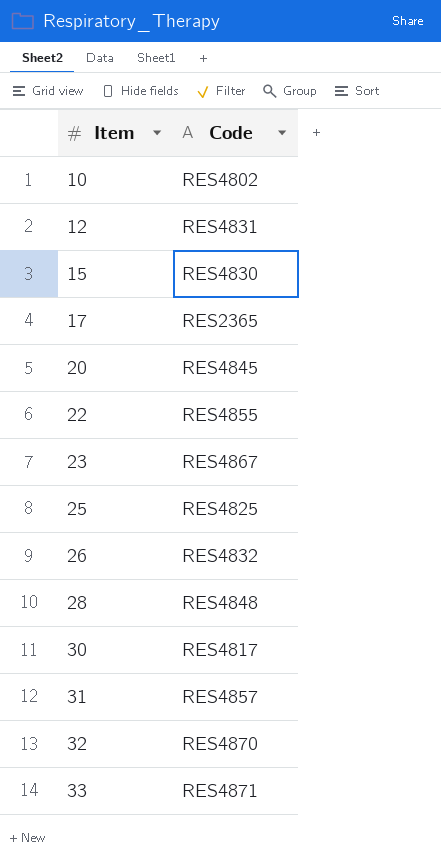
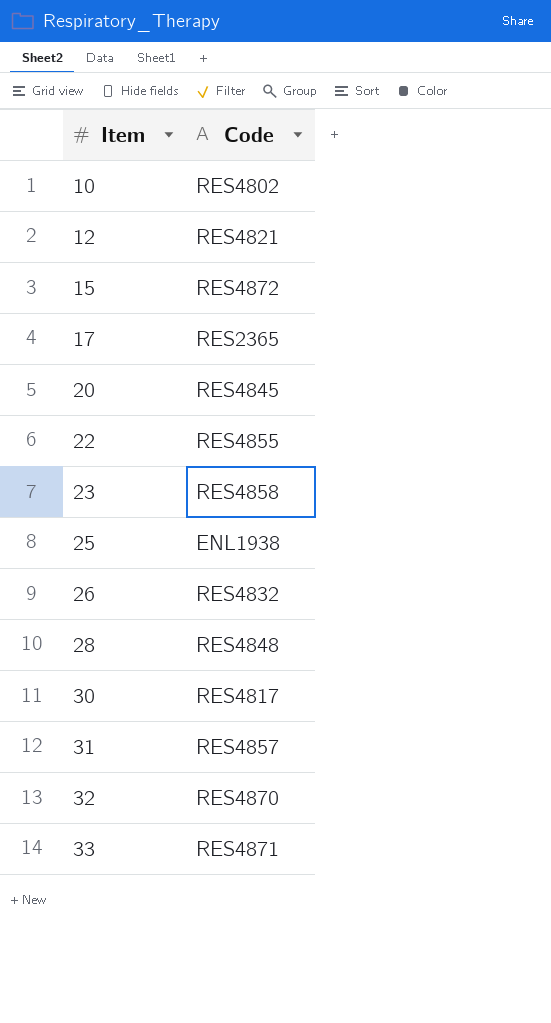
12 | Code: RES4831 -> RES4821
15 | Code: RES4830 -> RES4872
23 | Code: RES4867 -> RES4858
25 | Code: RES4825 -> ENL1938

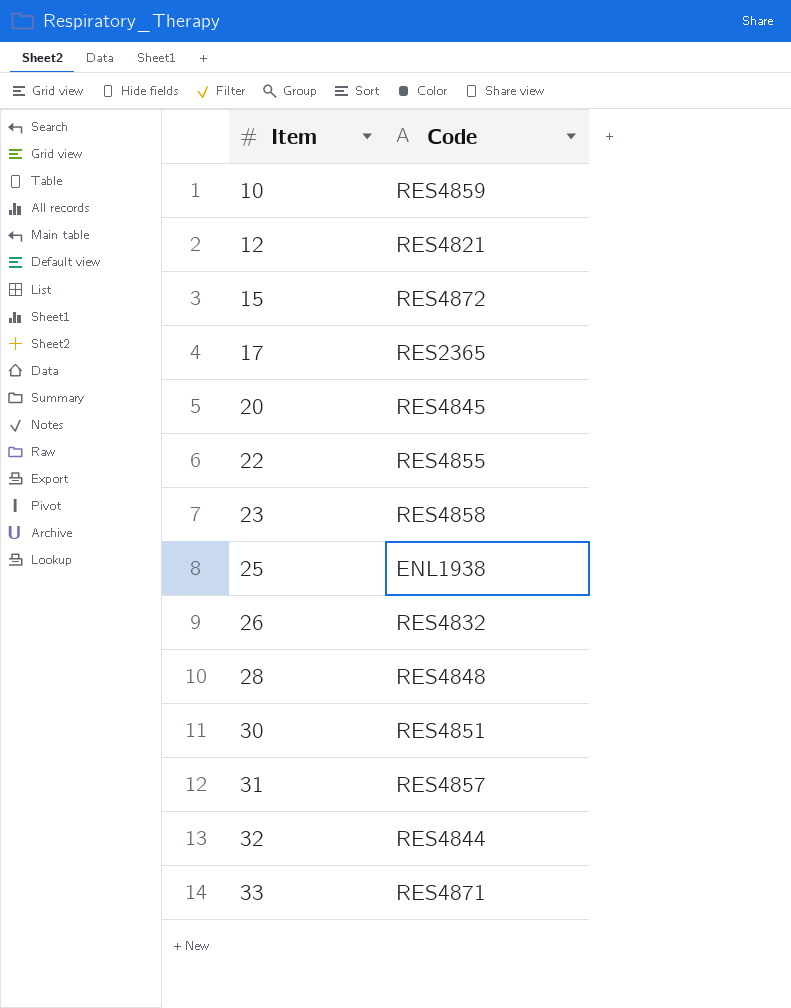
10 | Code: RES4802 -> RES4859
30 | Code: RES4817 -> RES4851
32 | Code: RES4870 -> RES4844

